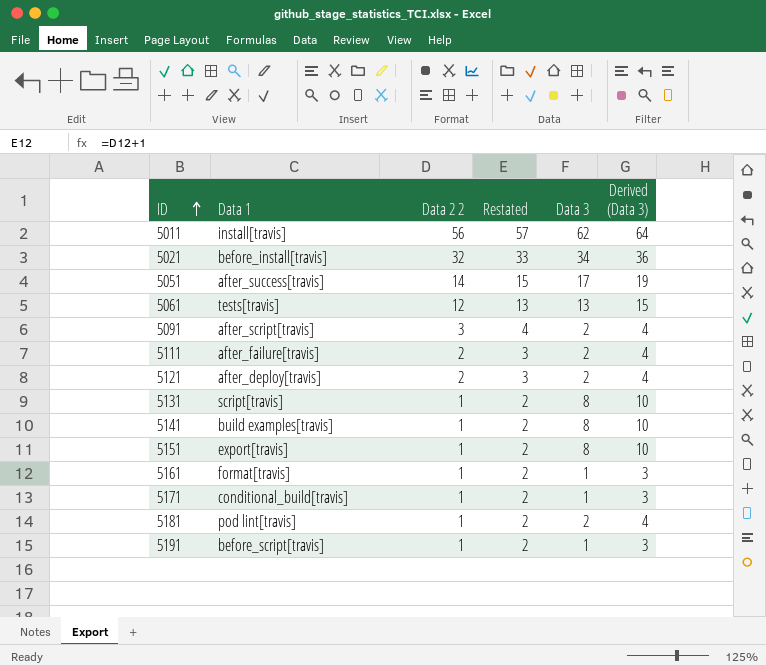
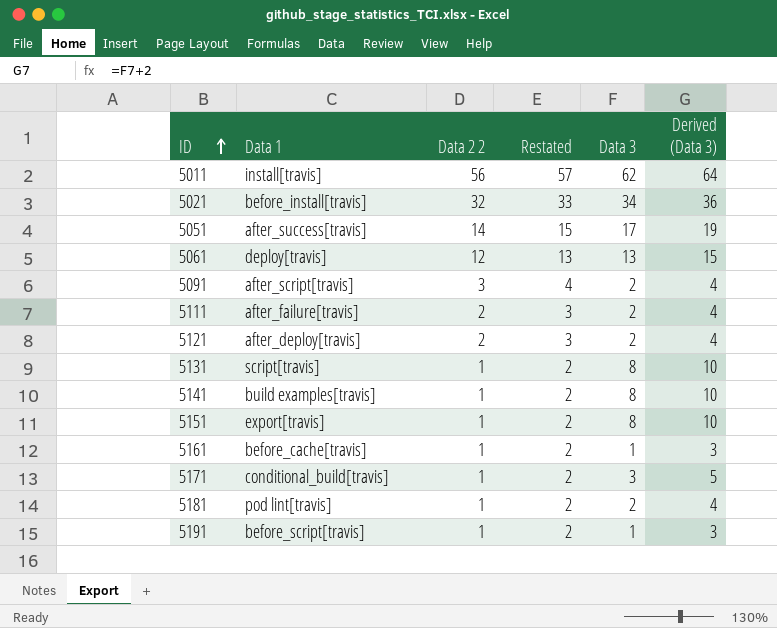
5061 | Data 1: tests[travis] -> deploy[travis]
5161 | Data 1: format[travis] -> before_cache[travis]
5171 | Data 3: 1 -> 3
5171 | Derived (Data 3): 3 -> 5

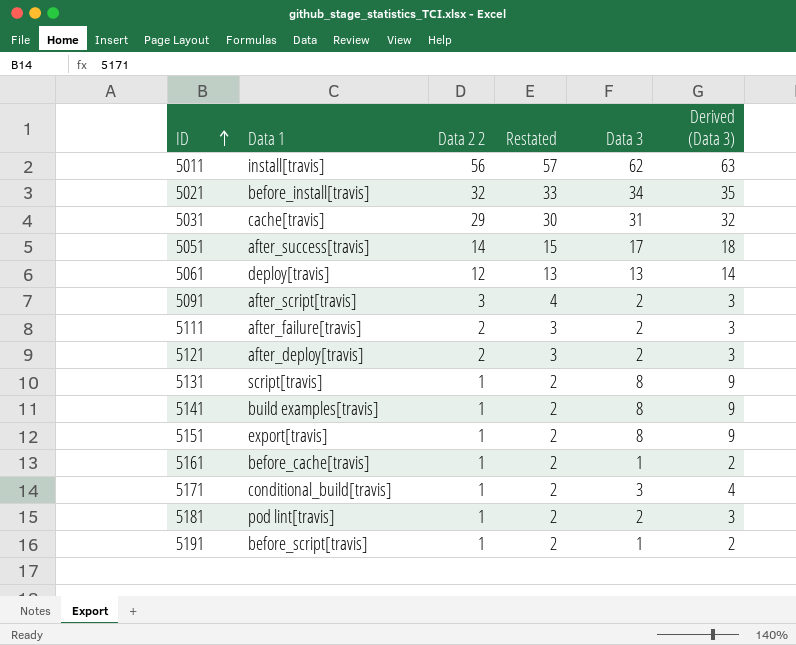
column Derived (Data 3) | formula: [Data 3] + 2 -> [Data 3] + 1
row 5031: none -> cache[travis] | 29 | 30 | 31 | 32

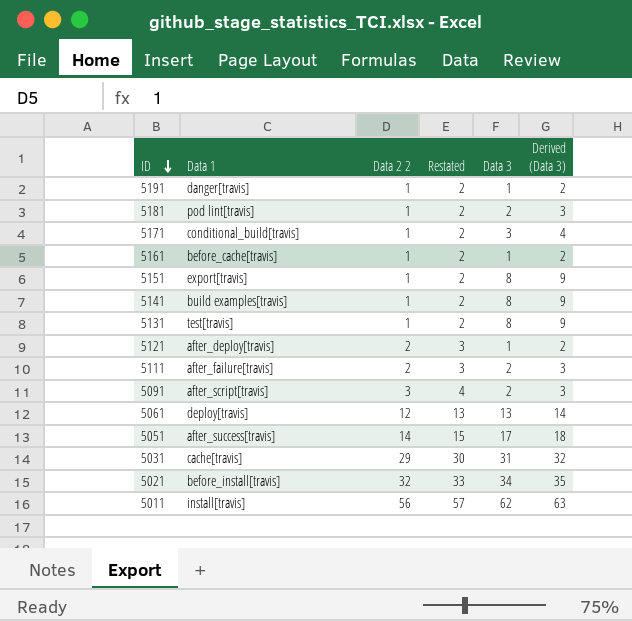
row order: ID ascending -> ID descending
5191 | Data 1: before_script[travis] -> danger[travis]
5131 | Data 1: script[travis] -> test[travis]
5121 | Data 3: 2 -> 1
5121 | Derived (Data 3): 3 -> 2

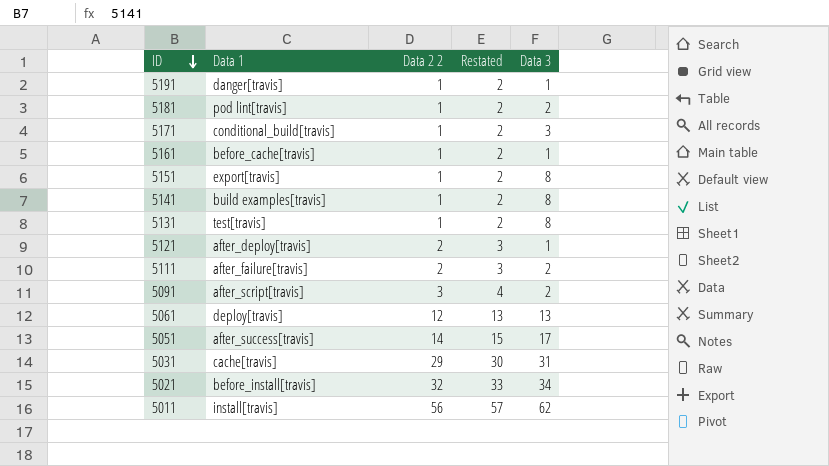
column Derived (Data 3) | formula: [Data 3] + 1 -> none

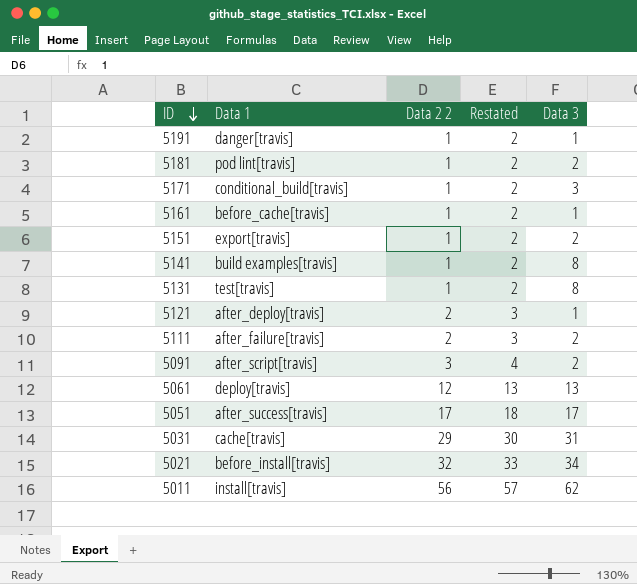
5151 | Data 3: 8 -> 2
5051 | Data 2 2: 14 -> 17
5051 | Restated: 15 -> 18

